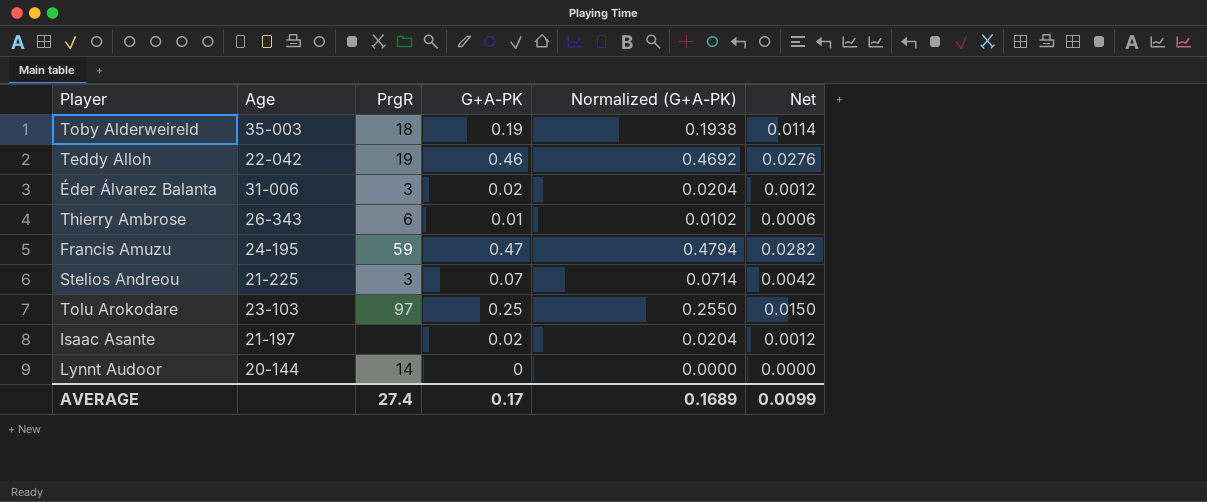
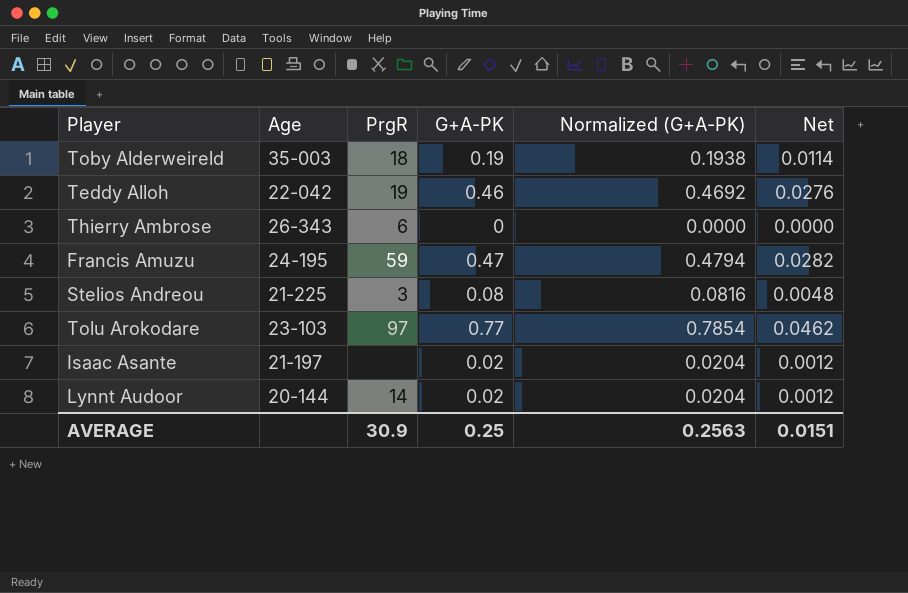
row Éder Álvarez Balanta: 31-006 | 3 | 0.02 | 0.0204 | 0.0012 -> none
Thierry Ambrose | G+A-PK: 0.01 -> 0
Thierry Ambrose | Normalized (G+A-PK): 0.0102 -> 0.0000
Thierry Ambrose | Net: 0.0006 -> 0.0000
Stelios Andreou | G+A-PK: 0.07 -> 0.08
Stelios Andreou | Normalized (G+A-PK): 0.0714 -> 0.0816
Stelios Andreou | Net: 0.0042 -> 0.0048
Tolu Arokodare | G+A-PK: 0.25 -> 0.77
Tolu Arokodare | Normalized (G+A-PK): 0.2550 -> 0.7854
Tolu Arokodare | Net: 0.0150 -> 0.0462
Lynnt Audoor | G+A-PK: 0 -> 0.02
Lynnt Audoor | Normalized (G+A-PK): 0.0000 -> 0.0204
Lynnt Audoor | Net: 0.0000 -> 0.0012
AVERAGE | PrgR: 27.4 -> 30.9
AVERAGE | G+A-PK: 0.17 -> 0.25
AVERAGE | Normalized (G+A-PK): 0.1689 -> 0.2563
AVERAGE | Net: 0.0099 -> 0.0151

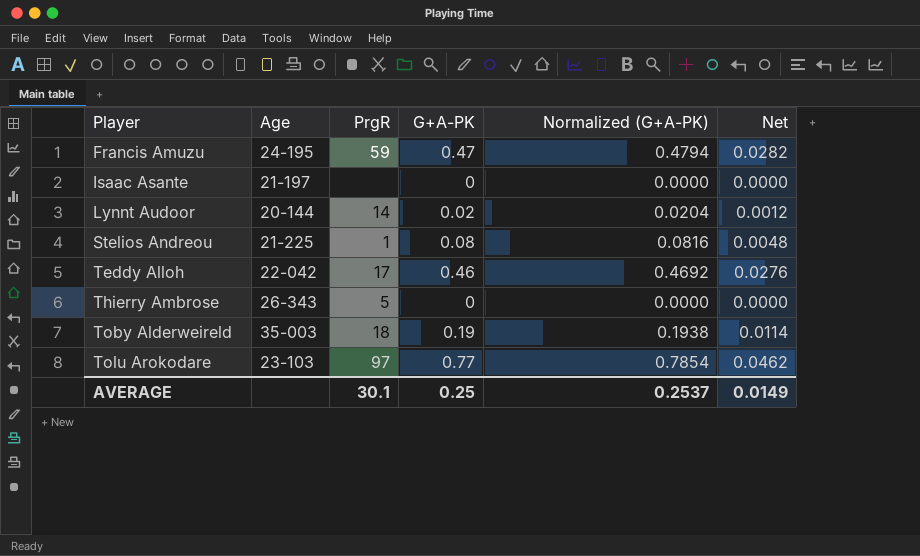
row order: none -> Player ascending
Isaac Asante | G+A-PK: 0.02 -> 0
Isaac Asante | Normalized (G+A-PK): 0.0204 -> 0.0000
Isaac Asante | Net: 0.0012 -> 0.0000
Stelios Andreou | PrgR: 3 -> 1
Teddy Alloh | PrgR: 19 -> 17
Thierry Ambrose | PrgR: 6 -> 5
AVERAGE | PrgR: 30.9 -> 30.1
AVERAGE | Normalized (G+A-PK): 0.2563 -> 0.2537
AVERAGE | Net: 0.0151 -> 0.0149

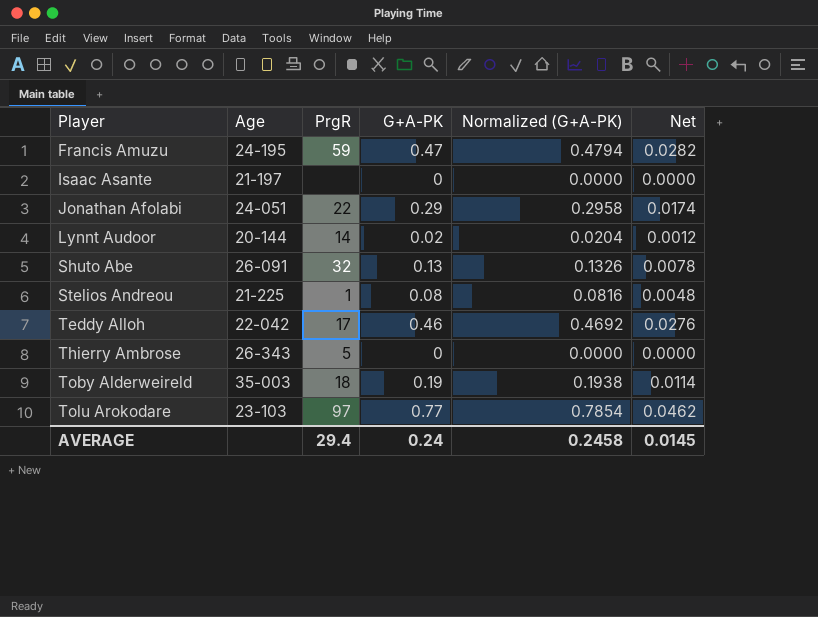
row Jonathan Afolabi: none -> 24-051 | 22 | 0.29 | 0.2958 | 0.0174
row Shuto Abe: none -> 26-091 | 32 | 0.13 | 0.1326 | 0.0078
AVERAGE | PrgR: 30.1 -> 29.4
AVERAGE | G+A-PK: 0.25 -> 0.24
AVERAGE | Normalized (G+A-PK): 0.2537 -> 0.2458
AVERAGE | Net: 0.0149 -> 0.0145

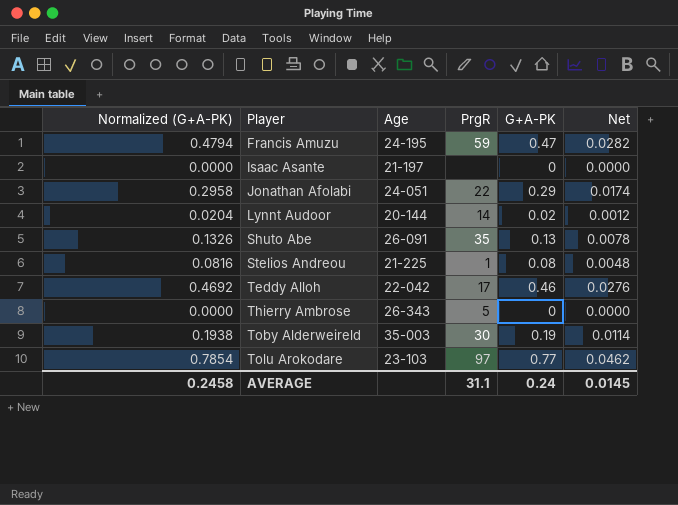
column Normalized (G+A-PK) | position: 5 -> 1
Shuto Abe | PrgR: 32 -> 35
Toby Alderweireld | PrgR: 18 -> 30
AVERAGE | PrgR: 29.4 -> 31.1

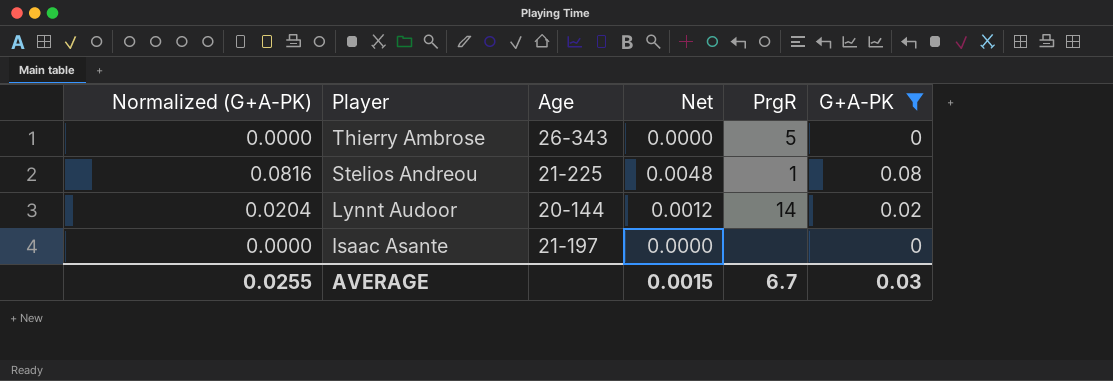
filter: none -> G+A-PK <= 0.08
row order: Player ascending -> Player descending
column Net | position: 6 -> 4
AVERAGE | Normalized (G+A-PK): 0.2458 -> 0.0255
AVERAGE | Net: 0.0145 -> 0.0015
AVERAGE | PrgR: 31.1 -> 6.7
AVERAGE | G+A-PK: 0.24 -> 0.03

